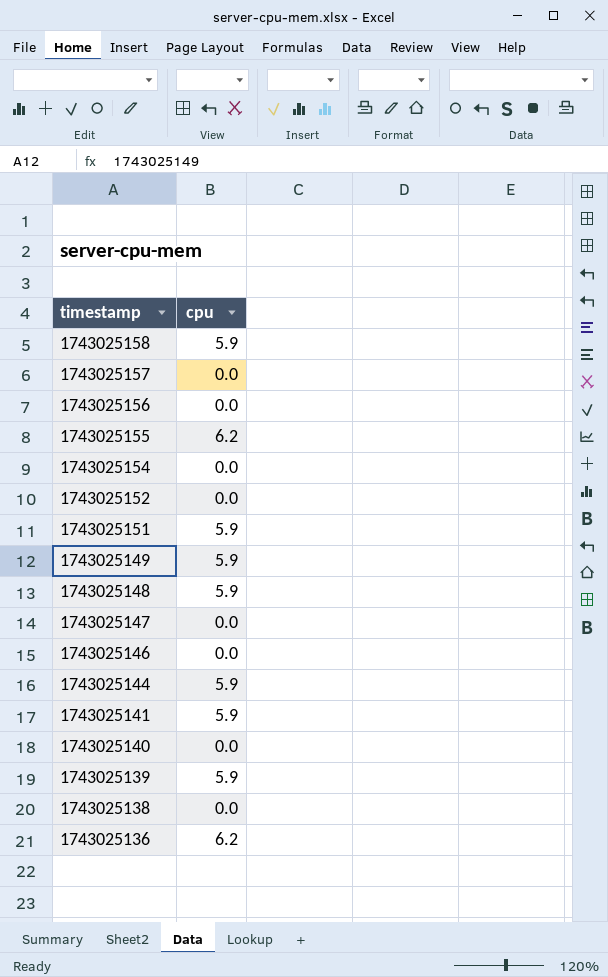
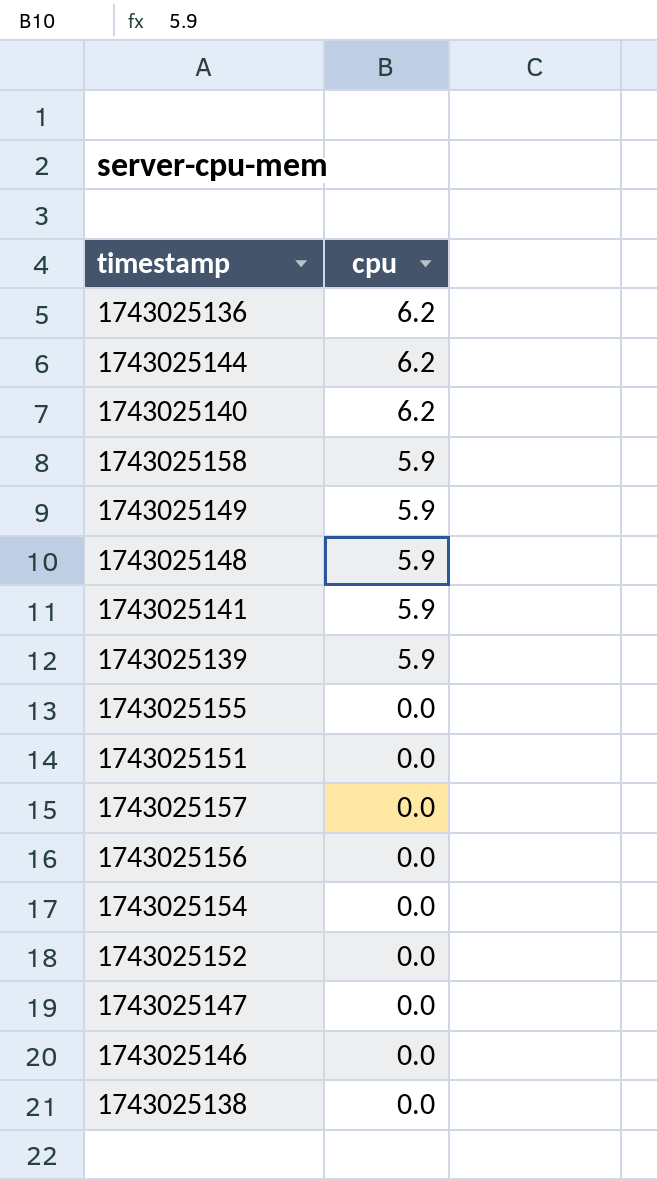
row order: timestamp descending -> cpu descending
1743025144 | cpu: 5.9 -> 6.2
1743025140 | cpu: 0.0 -> 6.2
1743025155 | cpu: 6.2 -> 0.0
1743025151 | cpu: 5.9 -> 0.0

